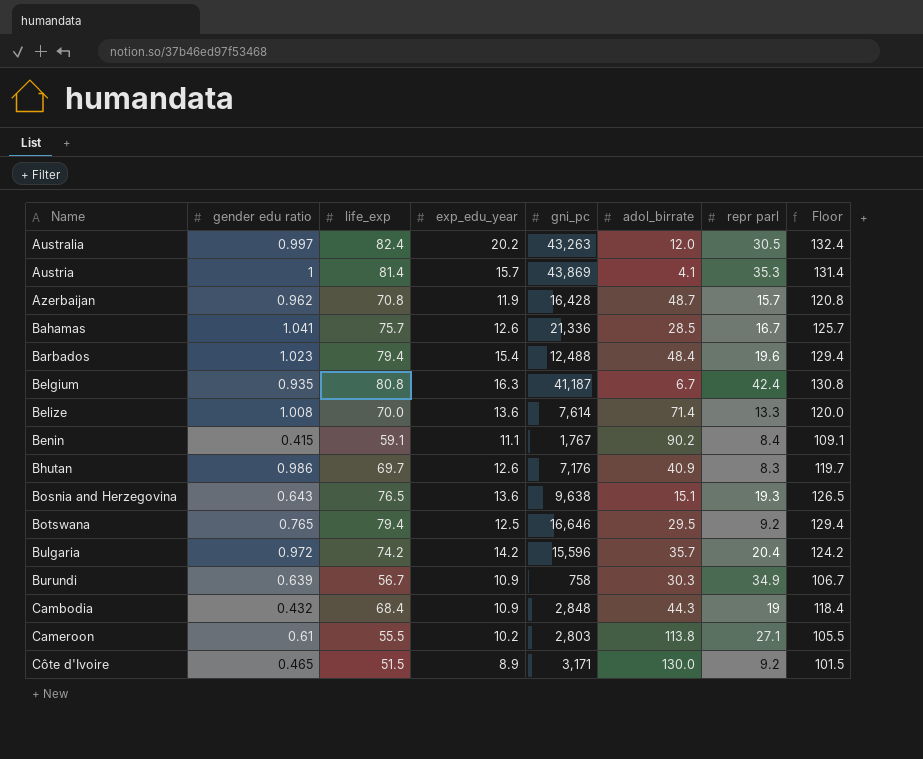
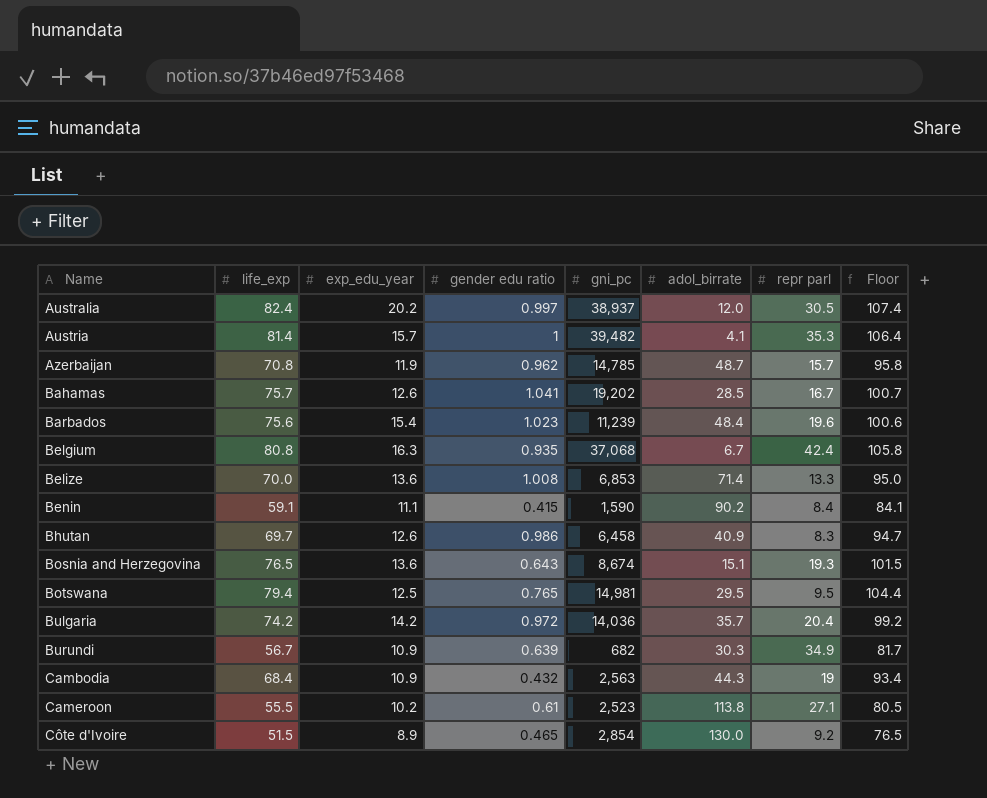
column gender edu ratio | position: 2 -> 4
column Floor | formula: [life_exp] + 50 -> [life_exp] + 25
Australia | gni_pc: 43,263 -> 38,937
Austria | gni_pc: 43,869 -> 39,482
Azerbaijan | gni_pc: 16,428 -> 14,785
Bahamas | gni_pc: 21,336 -> 19,202
Barbados | life_exp: 79.4 -> 75.6
Barbados | gni_pc: 12,488 -> 11,239
Belgium | gni_pc: 41,187 -> 37,068
Belize | gni_pc: 7,614 -> 6,853
Benin | gni_pc: 1,767 -> 1,590
Bhutan | gni_pc: 7,176 -> 6,458
Bosnia and Herzegovina | gni_pc: 9,638 -> 8,674
Botswana | gni_pc: 16,646 -> 14,981
Botswana | repr parl: 9.2 -> 9.5
Bulgaria | gni_pc: 15,596 -> 14,036
Burundi | gni_pc: 758 -> 682
Cambodia | gni_pc: 2,848 -> 2,563
Cameroon | gni_pc: 2,803 -> 2,523
Côte d'Ivoire | gni_pc: 3,171 -> 2,854

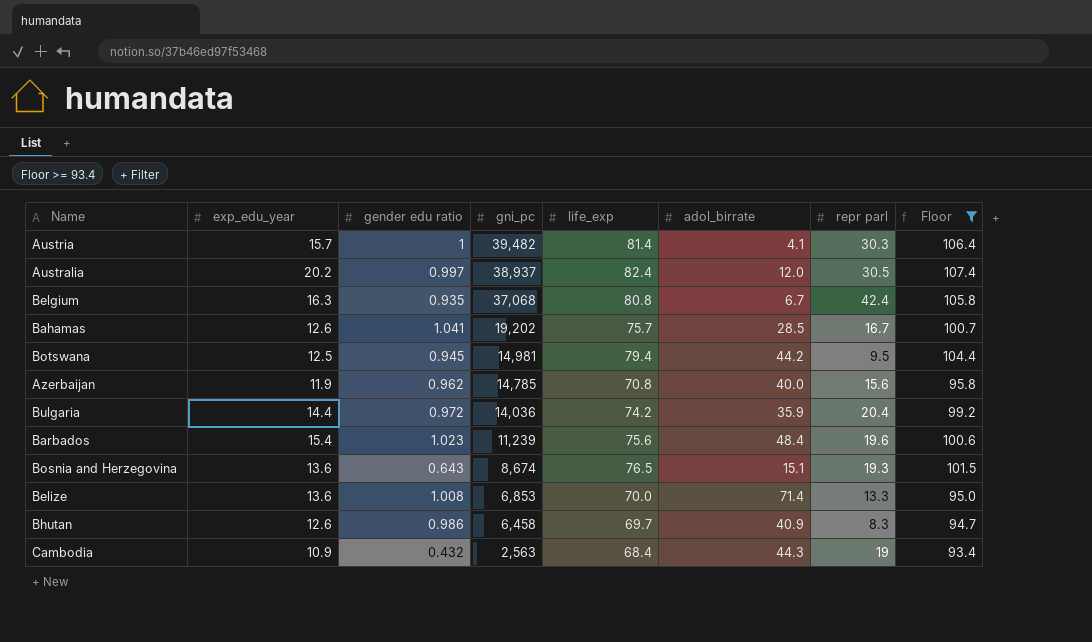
filter: none -> Floor >= 93.4
row order: Name ascending -> gni_pc descending
column life_exp | position: 2 -> 5
Austria | repr parl: 35.3 -> 30.3
Botswana | gender edu ratio: 0.765 -> 0.945
Botswana | adol_birrate: 29.5 -> 44.2
Azerbaijan | adol_birrate: 48.7 -> 40.0
Azerbaijan | repr parl: 15.7 -> 15.6
Bulgaria | exp_edu_year: 14.2 -> 14.4
Bulgaria | adol_birrate: 35.7 -> 35.9

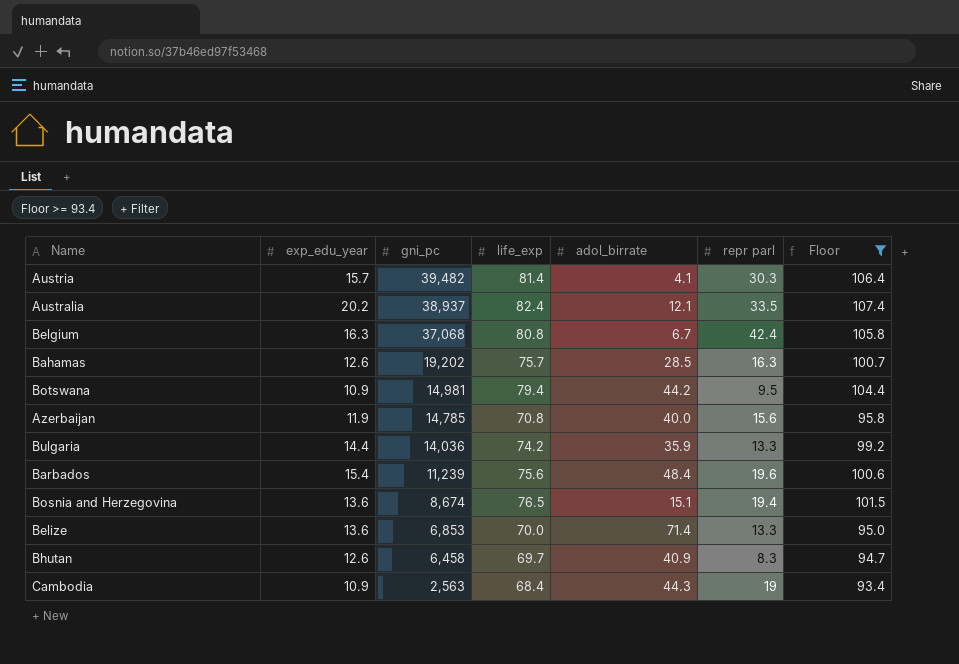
column gender edu ratio | position: 3 -> none
Australia | adol_birrate: 12.0 -> 12.1
Australia | repr parl: 30.5 -> 33.5
Bahamas | repr parl: 16.7 -> 16.3
Botswana | exp_edu_year: 12.5 -> 10.9
Bulgaria | repr parl: 20.4 -> 13.3
Bosnia and Herzegovina | repr parl: 19.3 -> 19.4

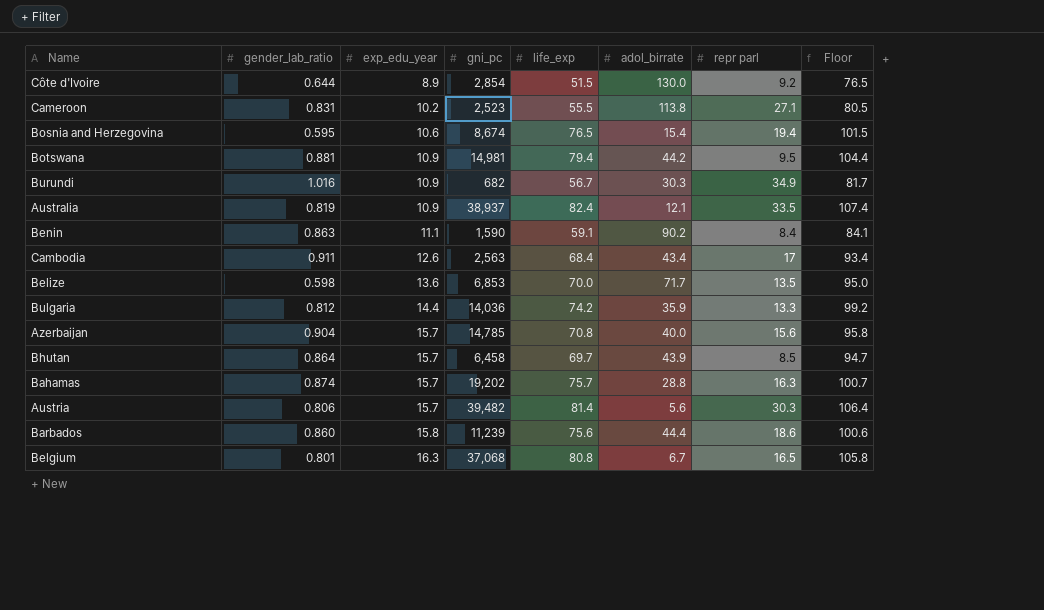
filter: Floor >= 93.4 -> none
row order: gni_pc descending -> exp_edu_year ascending
column gender_lab_ratio | position: none -> 2
Bosnia and Herzegovina | exp_edu_year: 13.6 -> 10.6
Bosnia and Herzegovina | adol_birrate: 15.1 -> 15.4
Australia | exp_edu_year: 20.2 -> 10.9
Cambodia | exp_edu_year: 10.9 -> 12.6
Cambodia | adol_birrate: 44.3 -> 43.4
Cambodia | repr parl: 19 -> 17
Belize | adol_birrate: 71.4 -> 71.7
Belize | repr parl: 13.3 -> 13.5
Azerbaijan | exp_edu_year: 11.9 -> 15.7
Bhutan | exp_edu_year: 12.6 -> 15.7
Bhutan | adol_birrate: 40.9 -> 43.9
Bhutan | repr parl: 8.3 -> 8.5
Bahamas | exp_edu_year: 12.6 -> 15.7
Bahamas | adol_birrate: 28.5 -> 28.8
Austria | adol_birrate: 4.1 -> 5.6
Barbados | exp_edu_year: 15.4 -> 15.8
Barbados | adol_birrate: 48.4 -> 44.4
Barbados | repr parl: 19.6 -> 18.6
Belgium | repr parl: 42.4 -> 16.5

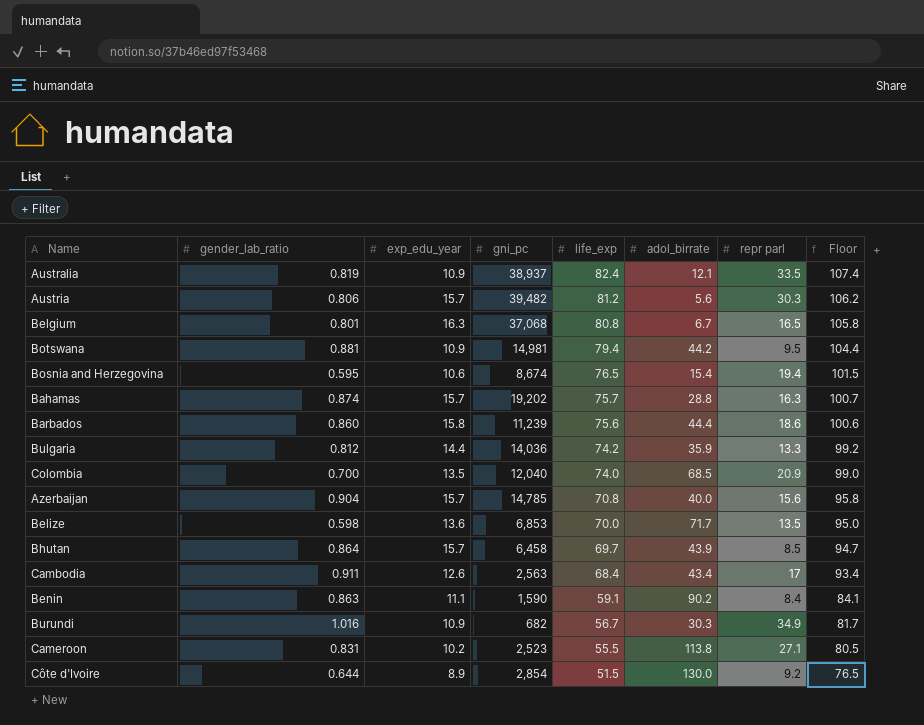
row order: exp_edu_year ascending -> life_exp descending
Austria | life_exp: 81.4 -> 81.2
Austria | Floor: 106.4 -> 106.2
row Colombia: none -> 0.700 | 13.5 | 12,040 | 74.0 | 68.5 | 20.9 | 99.0

